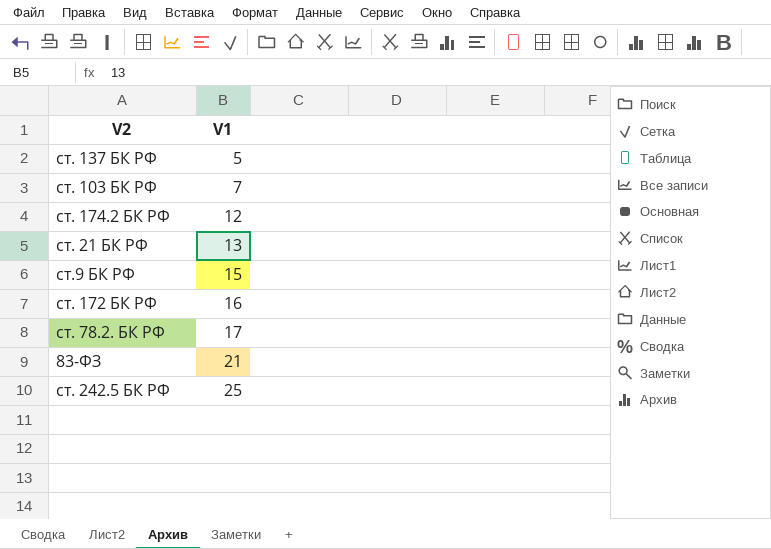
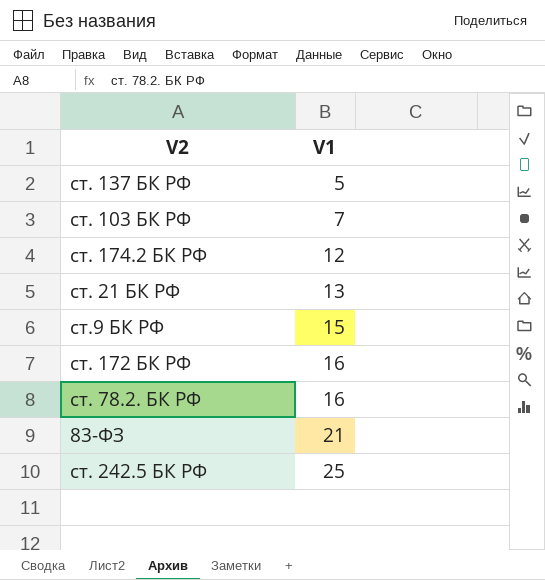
ст. 78.2. БК РФ | V1: 17 -> 16

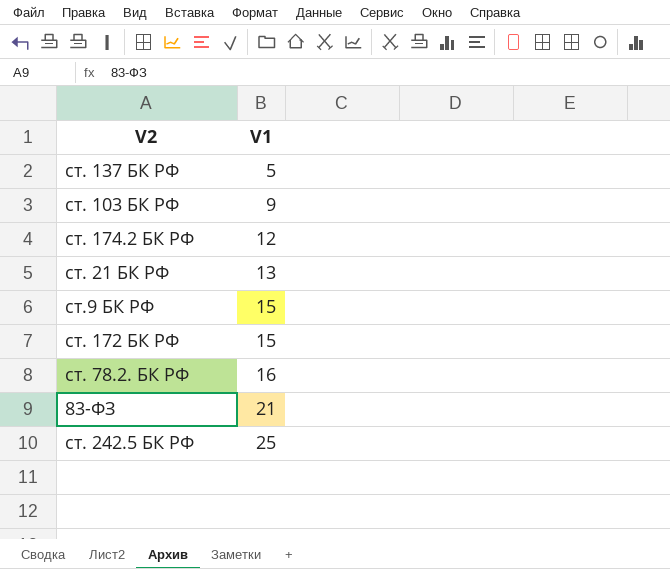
ст. 103 БК РФ | V1: 7 -> 9
ст. 172 БК РФ | V1: 16 -> 15

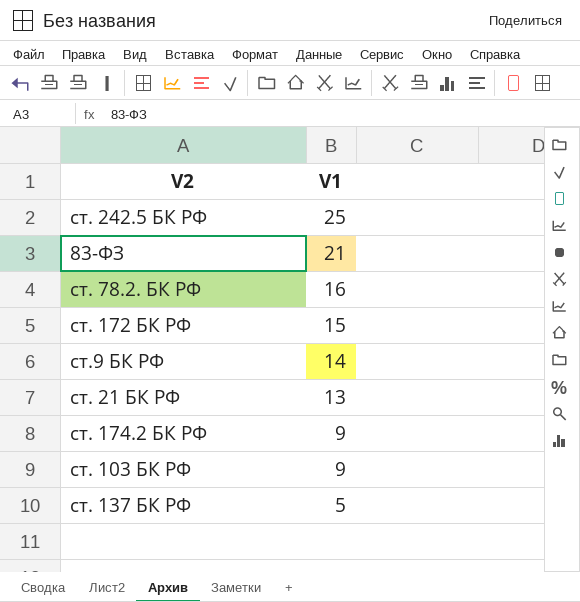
row order: V1 ascending -> V1 descending
ст.9 БК РФ | V1: 15 -> 14
ст. 174.2 БК РФ | V1: 12 -> 9

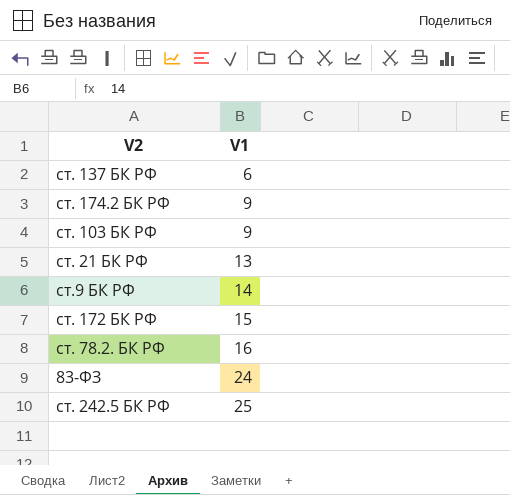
row order: V1 descending -> V1 ascending
ст. 137 БК РФ | V1: 5 -> 6
83-ФЗ | V1: 21 -> 24

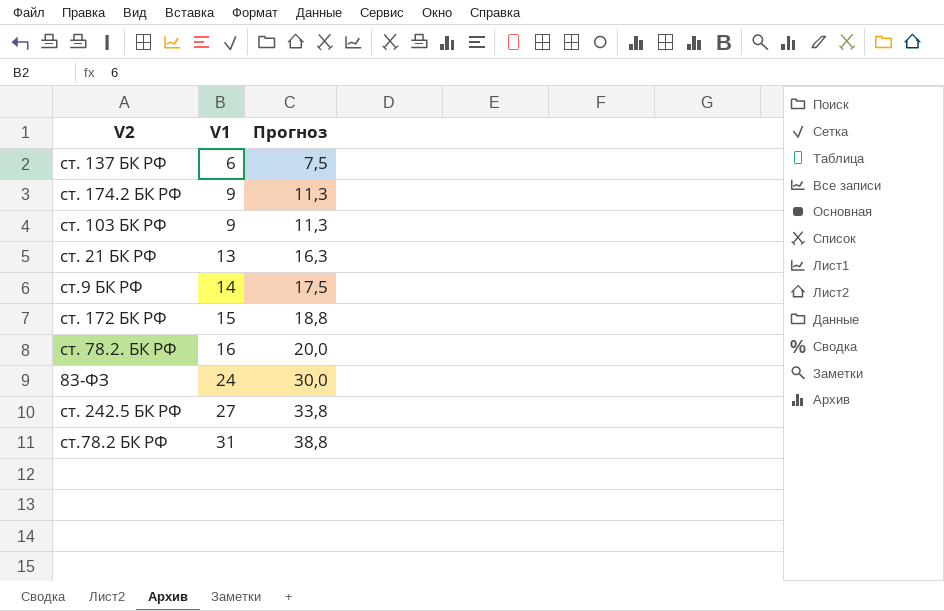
column Прогноз | formula: none -> [V1] * 1,25
ст. 242.5 БК РФ | V1: 25 -> 27
row ст.78.2 БК РФ: none -> 31 | 38,8

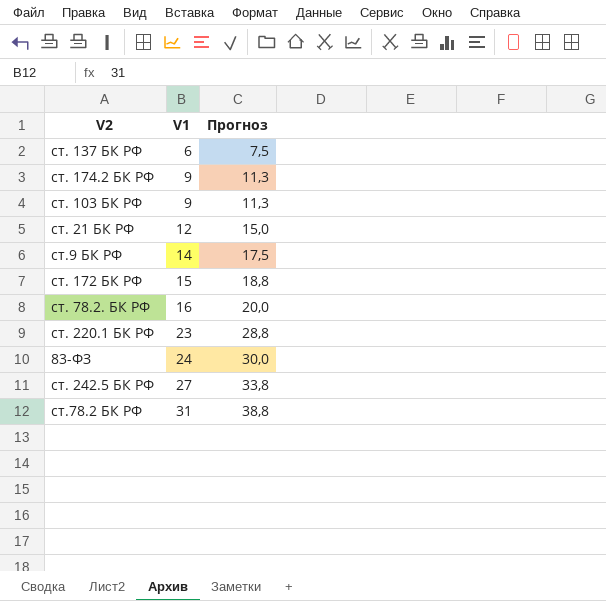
ст. 21 БК РФ | V1: 13 -> 12
ст. 21 БК РФ | Прогноз: 16,3 -> 15,0
row ст. 220.1 БК РФ: none -> 23 | 28,8

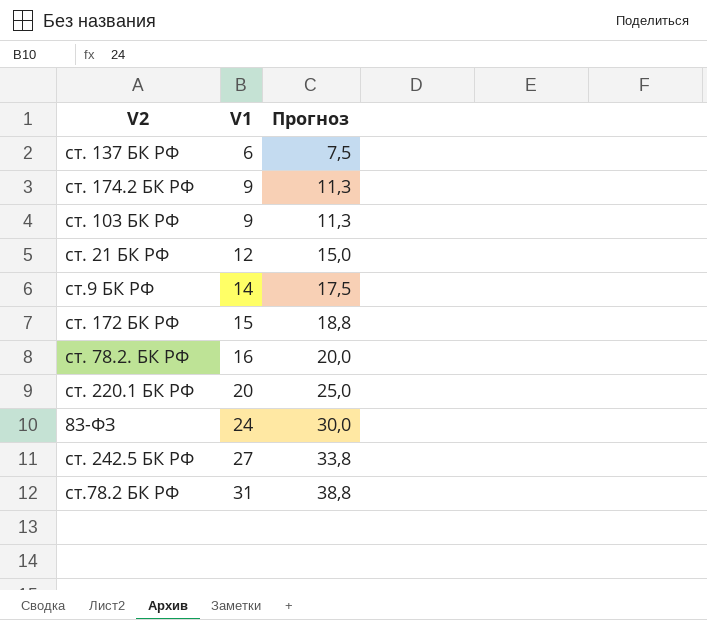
ст. 220.1 БК РФ | V1: 23 -> 20
ст. 220.1 БК РФ | Прогноз: 28,8 -> 25,0

